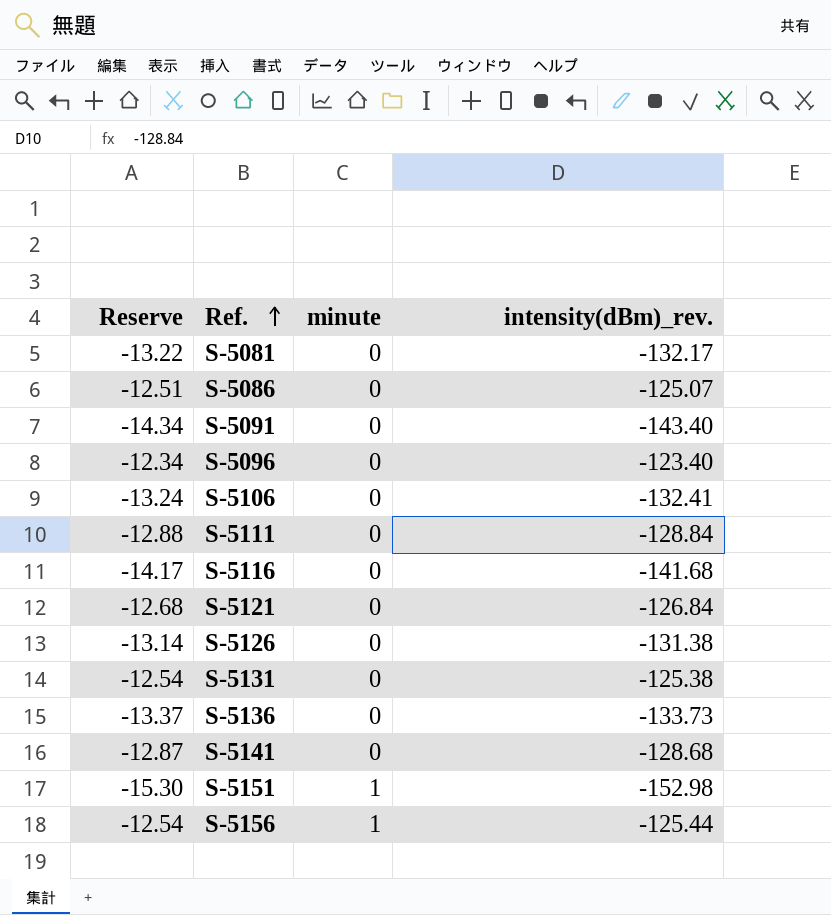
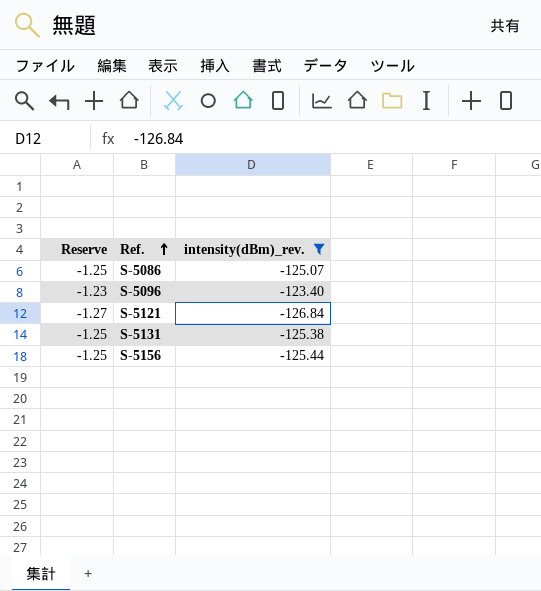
filter: none -> intensity(dBm)_rev. >= -126.84
column minute | position: 3 -> none
column Reserve | formula: [intensity(dBm)_rev.] * 0.1 -> [intensity(dBm)_rev.] * 0.01

